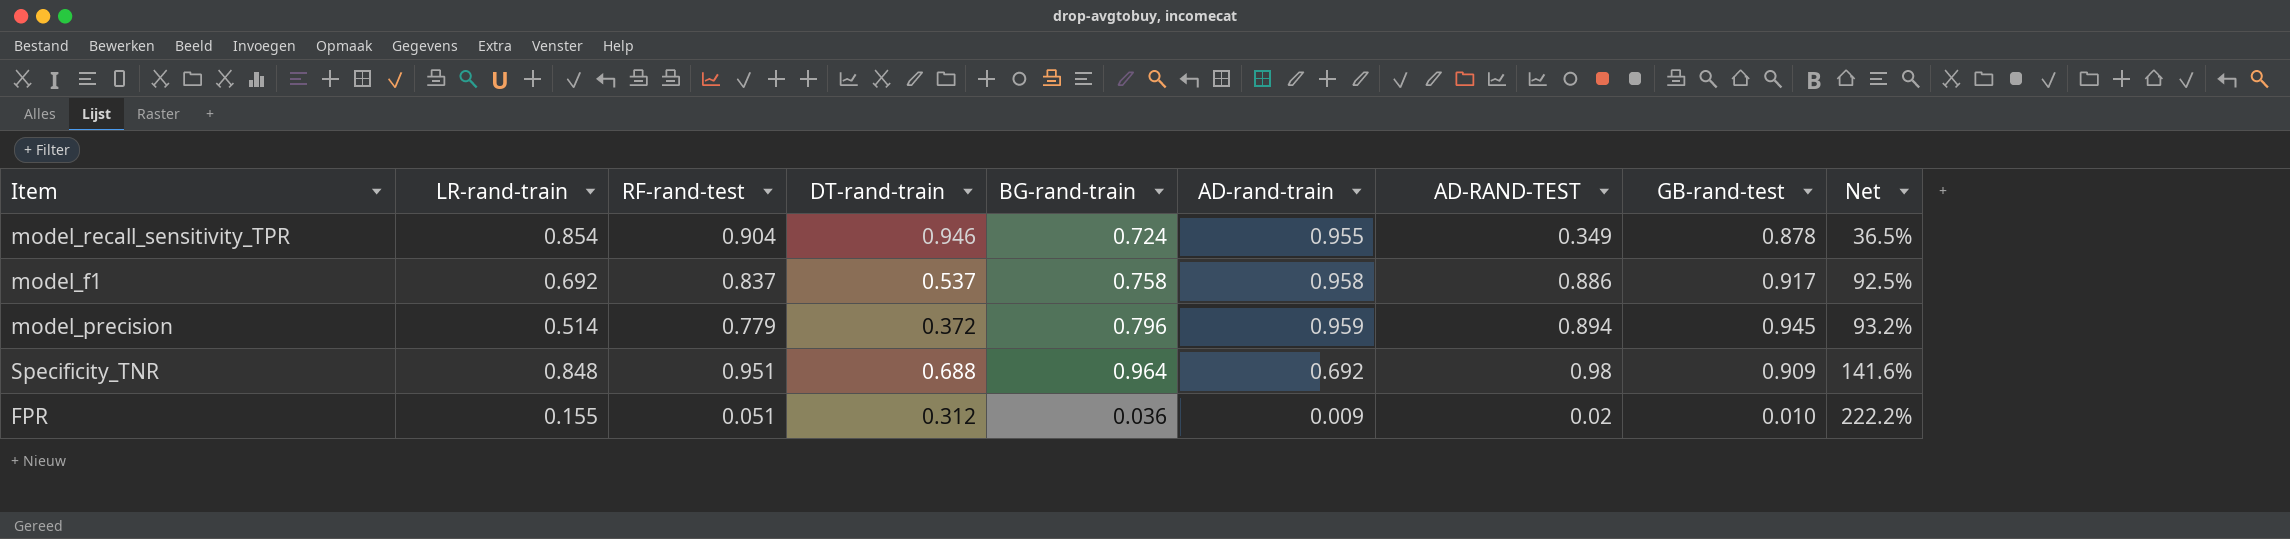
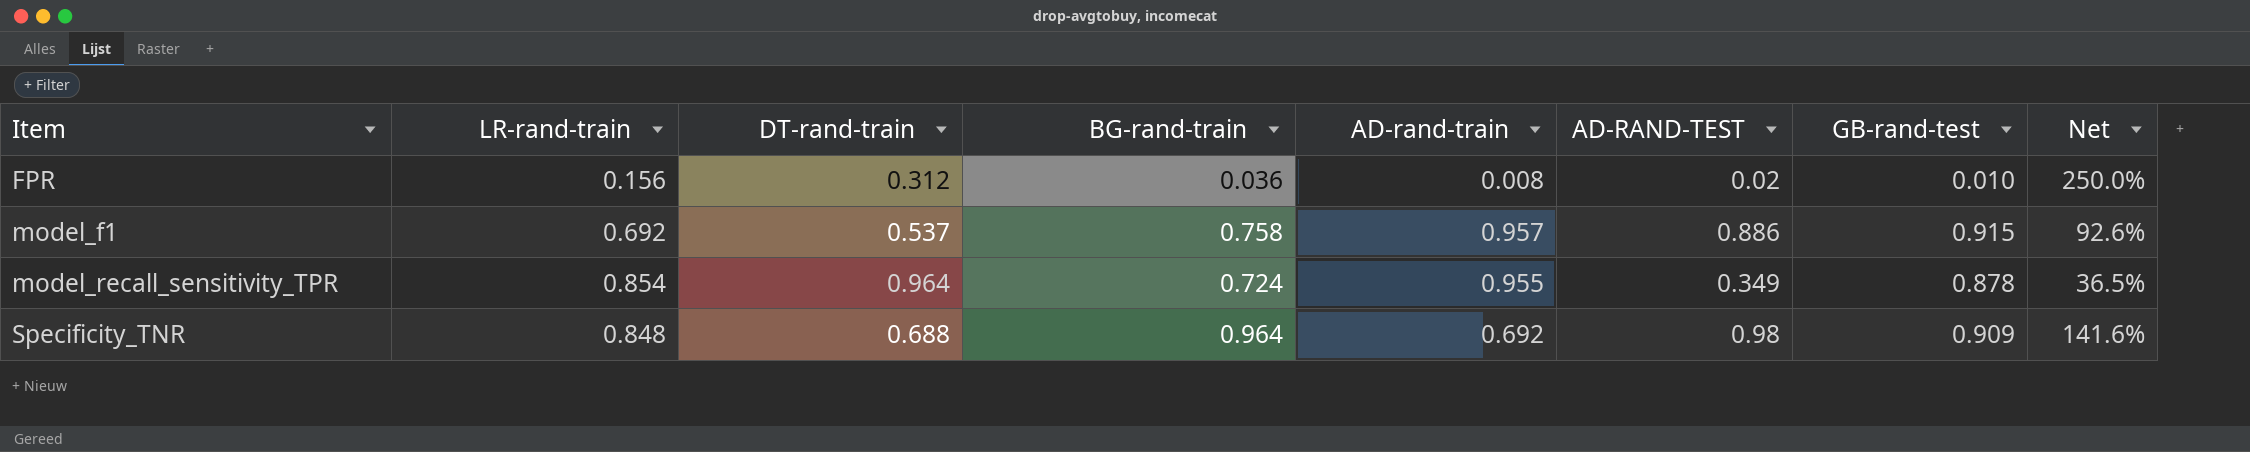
row order: Net ascending -> Item ascending
column RF-rand-test | position: 3 -> none
row model_precision: 0.514 | 0.779 | 0.372 | 0.796 | 0.959 | 0.894 | 0.945 | 93.2% -> none
FPR | LR-rand-train: 0.155 -> 0.156
FPR | AD-rand-train: 0.009 -> 0.008
FPR | Net: 222.2% -> 250.0%
model_f1 | AD-rand-train: 0.958 -> 0.957
model_f1 | GB-rand-test: 0.917 -> 0.915
model_f1 | Net: 92.5% -> 92.6%
model_recall_sensitivity_TPR | DT-rand-train: 0.946 -> 0.964

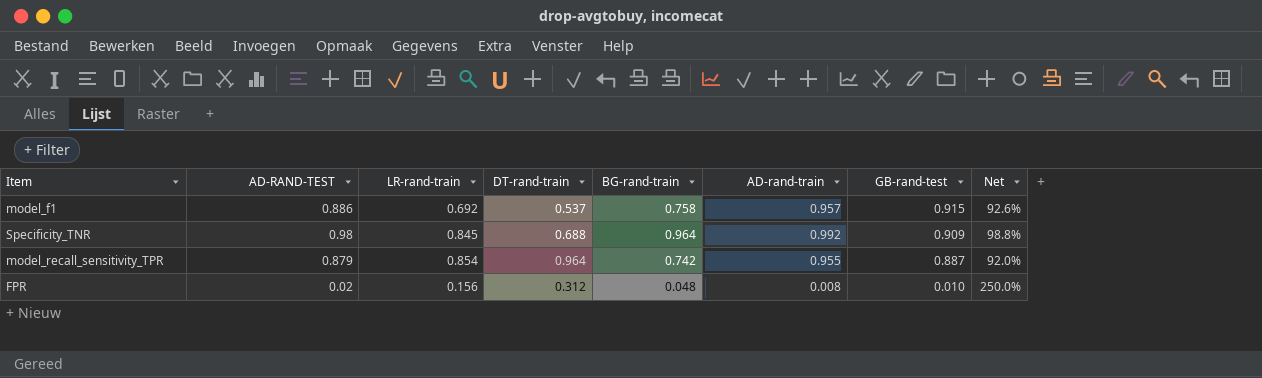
row order: Item ascending -> GB-rand-test descending
column AD-RAND-TEST | position: 6 -> 2
Specificity_TNR | LR-rand-train: 0.848 -> 0.845
Specificity_TNR | AD-rand-train: 0.692 -> 0.992
Specificity_TNR | Net: 141.6% -> 98.8%
model_recall_sensitivity_TPR | AD-RAND-TEST: 0.349 -> 0.879
model_recall_sensitivity_TPR | BG-rand-train: 0.724 -> 0.742
model_recall_sensitivity_TPR | GB-rand-test: 0.878 -> 0.887
model_recall_sensitivity_TPR | Net: 36.5% -> 92.0%
FPR | BG-rand-train: 0.036 -> 0.048

